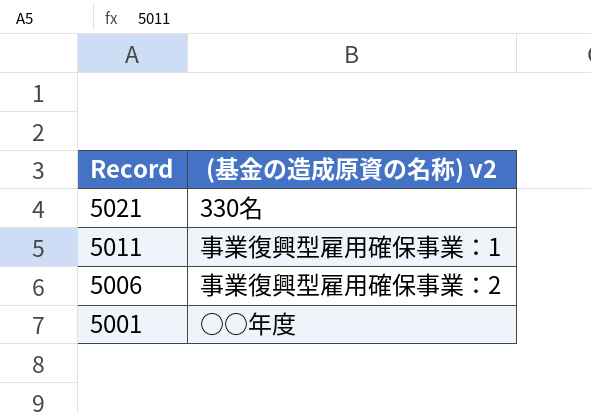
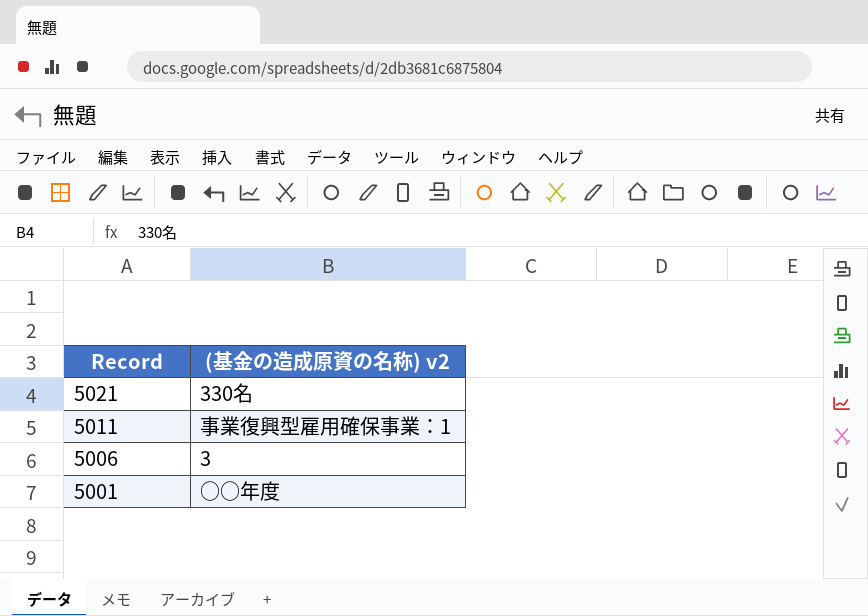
5006 | (基金の造成原資の名称) v2: 事業復興型雇用確保事業：2 -> 3

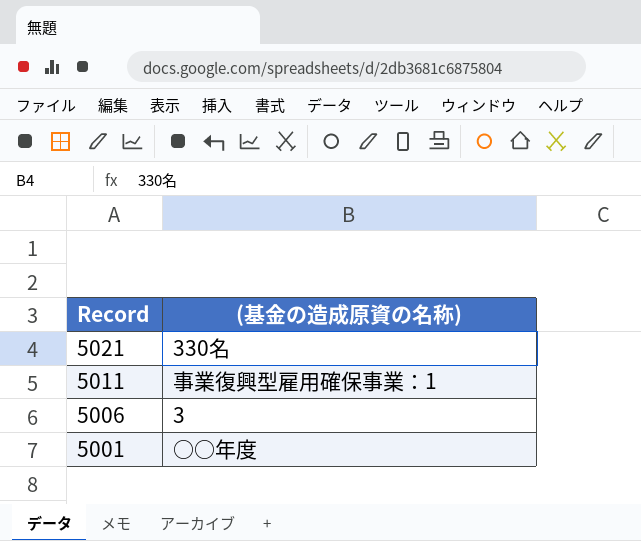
column name: (基金の造成原資の名称) v2 -> (基金の造成原資の名称)

